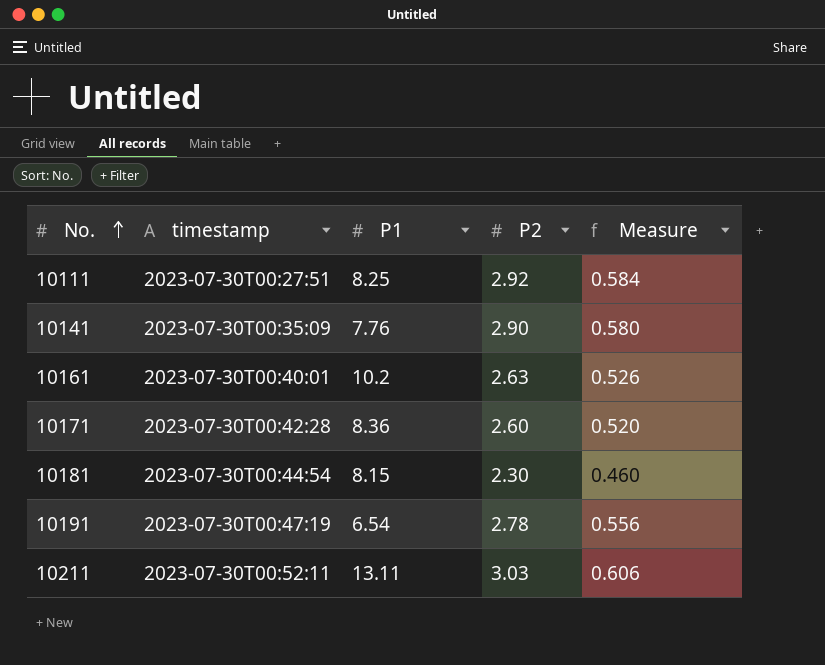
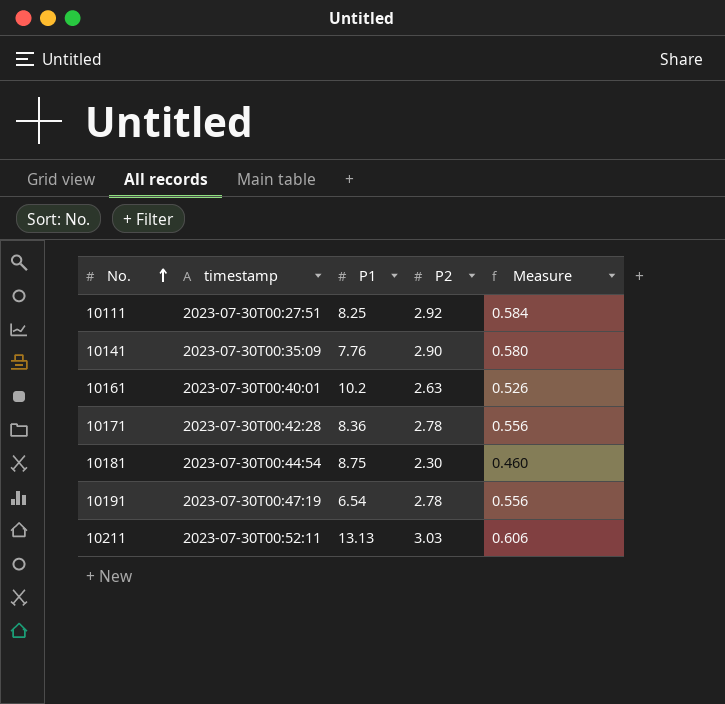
10171 | P2: 2.60 -> 2.78
10171 | Measure: 0.520 -> 0.556
10181 | P1: 8.15 -> 8.75
10211 | P1: 13.11 -> 13.13

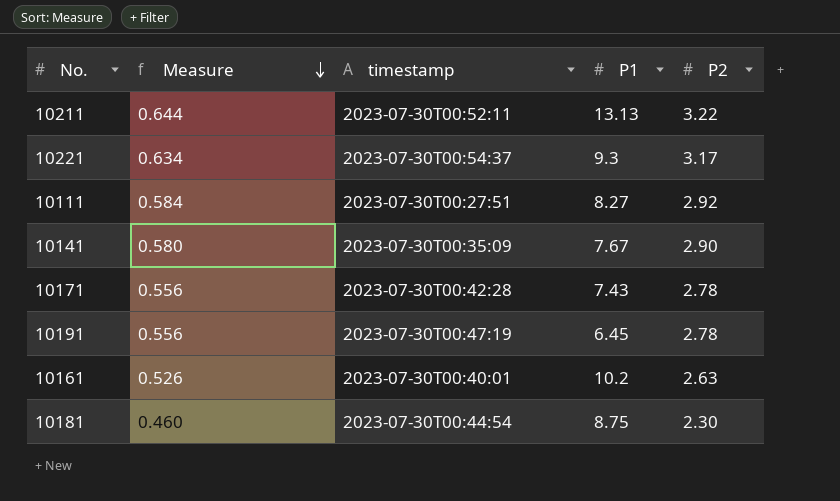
row order: No. ascending -> Measure descending
column Measure | position: 5 -> 2
10211 | Measure: 0.606 -> 0.644
10211 | P2: 3.03 -> 3.22
row 10221: none -> 0.634 | 2023-07-30T00:54:37 | 9.3 | 3.17
10111 | P1: 8.25 -> 8.27
10141 | P1: 7.76 -> 7.67
10171 | P1: 8.36 -> 7.43
10191 | P1: 6.54 -> 6.45

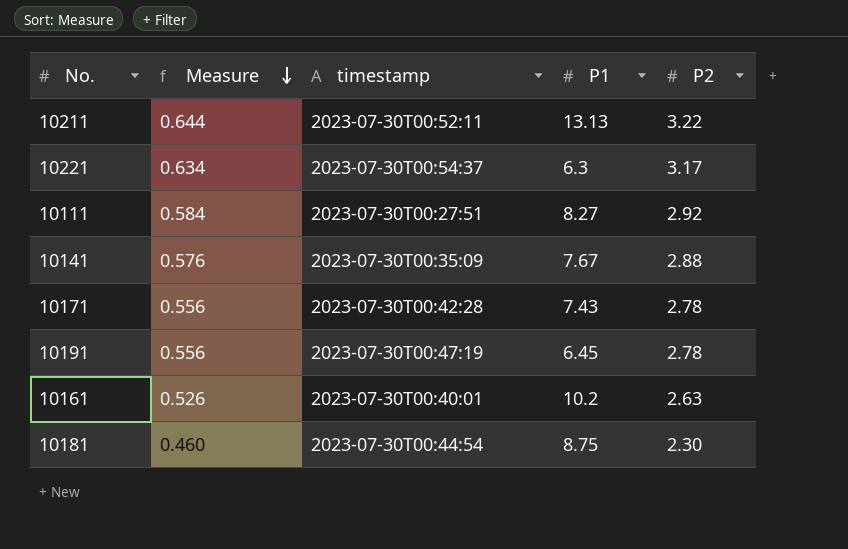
10221 | P1: 9.3 -> 6.3
10141 | Measure: 0.580 -> 0.576
10141 | P2: 2.90 -> 2.88

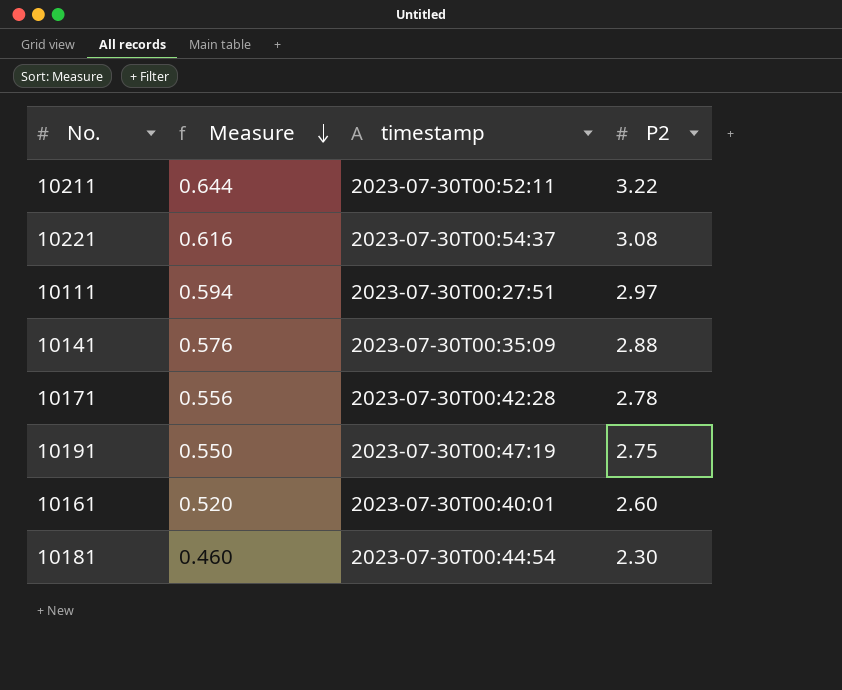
column P1 | position: 4 -> none
10221 | Measure: 0.634 -> 0.616
10221 | P2: 3.17 -> 3.08
10111 | Measure: 0.584 -> 0.594
10111 | P2: 2.92 -> 2.97
10191 | Measure: 0.556 -> 0.550
10191 | P2: 2.78 -> 2.75
10161 | Measure: 0.526 -> 0.520
10161 | P2: 2.63 -> 2.60

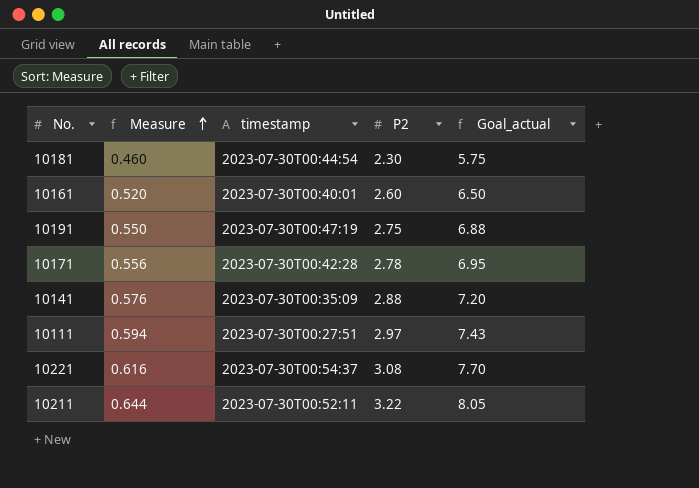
row order: Measure descending -> Measure ascending
column Goal_actual | formula: none -> [P2] * 2.5

